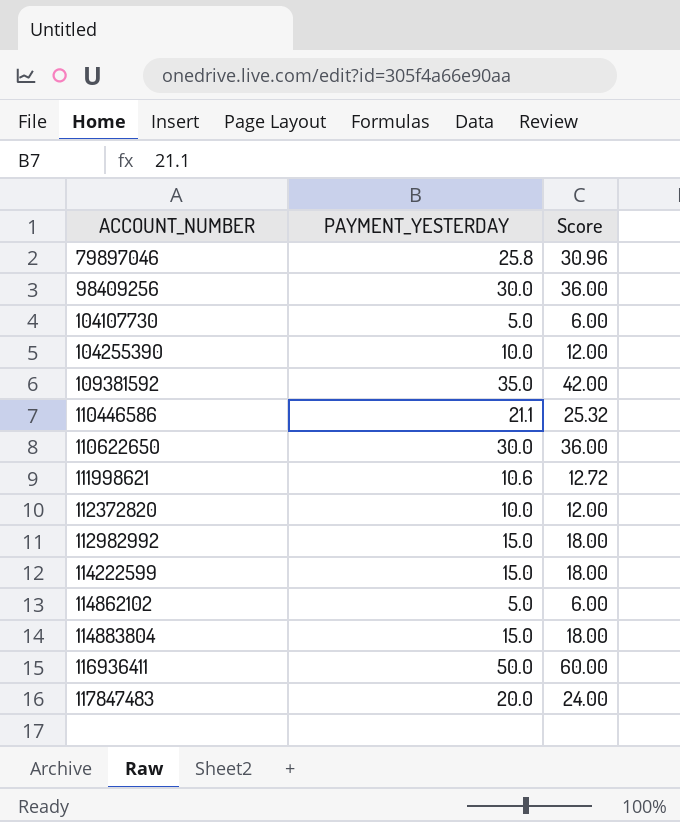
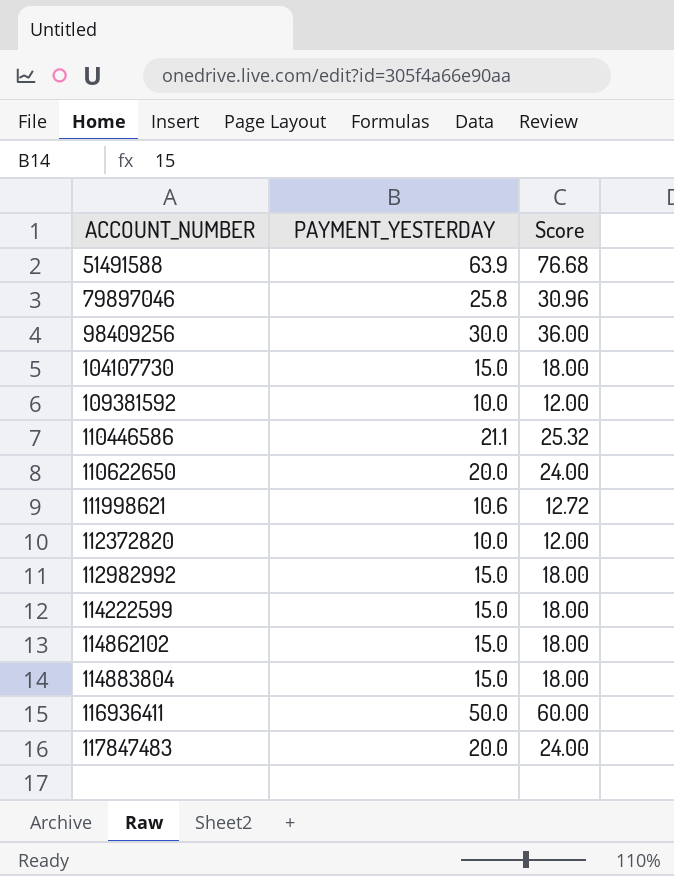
row 104255390: 10.0 | 12.00 -> none
row 51491588: none -> 63.9 | 76.68
104107730 | PAYMENT_YESTERDAY: 5.0 -> 15.0
104107730 | Score: 6.00 -> 18.00
109381592 | PAYMENT_YESTERDAY: 35.0 -> 10.0
109381592 | Score: 42.00 -> 12.00
110622650 | PAYMENT_YESTERDAY: 30.0 -> 20.0
110622650 | Score: 36.00 -> 24.00
114862102 | PAYMENT_YESTERDAY: 5.0 -> 15.0
114862102 | Score: 6.00 -> 18.00

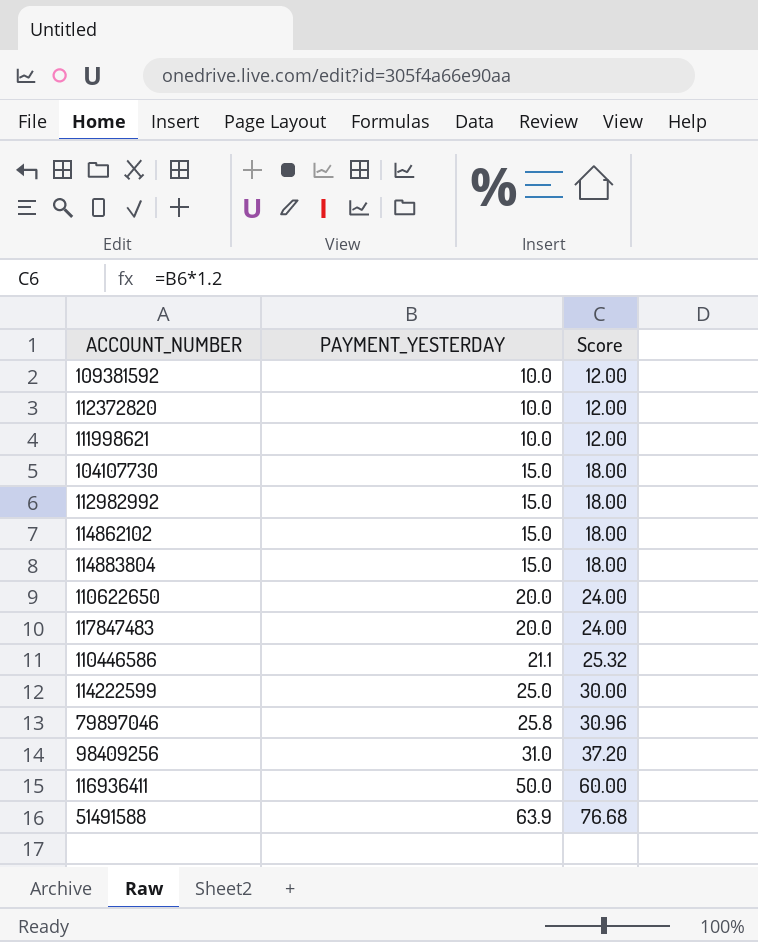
row order: ACCOUNT_NUMBER ascending -> PAYMENT_YESTERDAY ascending
111998621 | PAYMENT_YESTERDAY: 10.6 -> 10.0
111998621 | Score: 12.72 -> 12.00
114222599 | PAYMENT_YESTERDAY: 15.0 -> 25.0
114222599 | Score: 18.00 -> 30.00
98409256 | PAYMENT_YESTERDAY: 30.0 -> 31.0
98409256 | Score: 36.00 -> 37.20

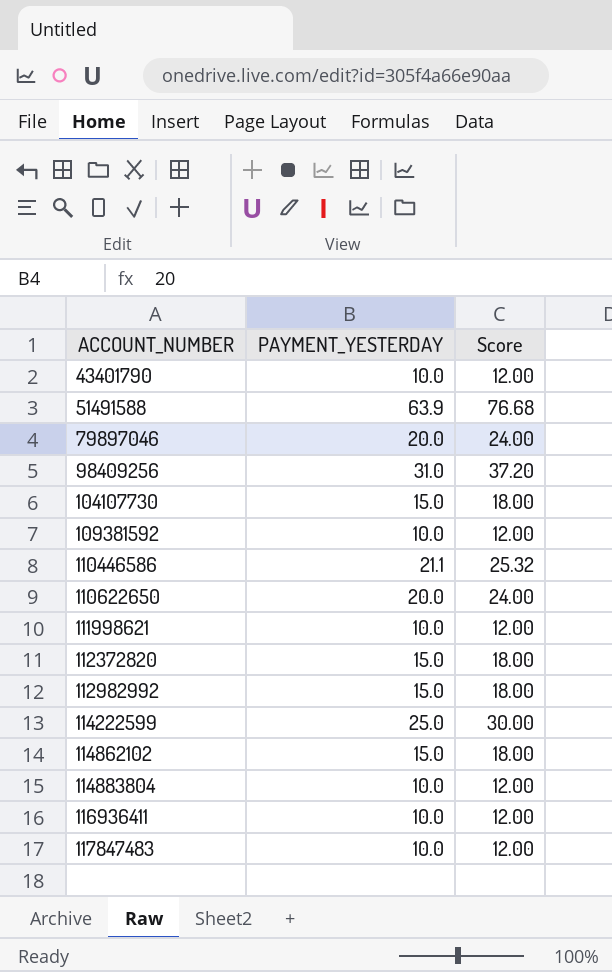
row order: PAYMENT_YESTERDAY ascending -> ACCOUNT_NUMBER ascending
row 43401790: none -> 10.0 | 12.00
79897046 | PAYMENT_YESTERDAY: 25.8 -> 20.0
79897046 | Score: 30.96 -> 24.00
112372820 | PAYMENT_YESTERDAY: 10.0 -> 15.0
112372820 | Score: 12.00 -> 18.00
114883804 | PAYMENT_YESTERDAY: 15.0 -> 10.0
114883804 | Score: 18.00 -> 12.00
116936411 | PAYMENT_YESTERDAY: 50.0 -> 10.0
116936411 | Score: 60.00 -> 12.00
117847483 | PAYMENT_YESTERDAY: 20.0 -> 10.0
117847483 | Score: 24.00 -> 12.00

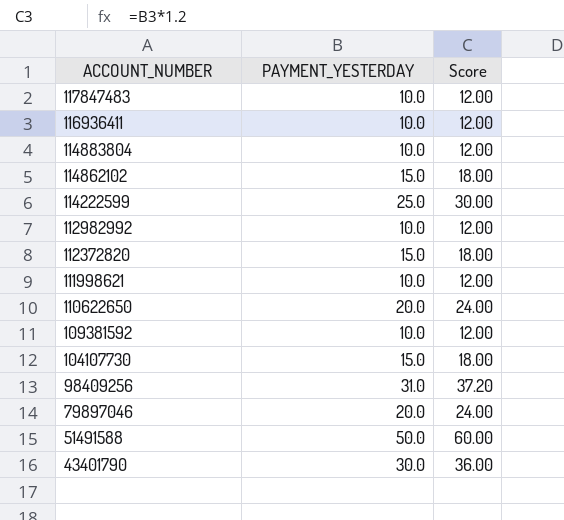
row order: ACCOUNT_NUMBER ascending -> ACCOUNT_NUMBER descending
row 110446586: 21.1 | 25.32 -> none
112982992 | PAYMENT_YESTERDAY: 15.0 -> 10.0
112982992 | Score: 18.00 -> 12.00
51491588 | PAYMENT_YESTERDAY: 63.9 -> 50.0
51491588 | Score: 76.68 -> 60.00
43401790 | PAYMENT_YESTERDAY: 10.0 -> 30.0
43401790 | Score: 12.00 -> 36.00

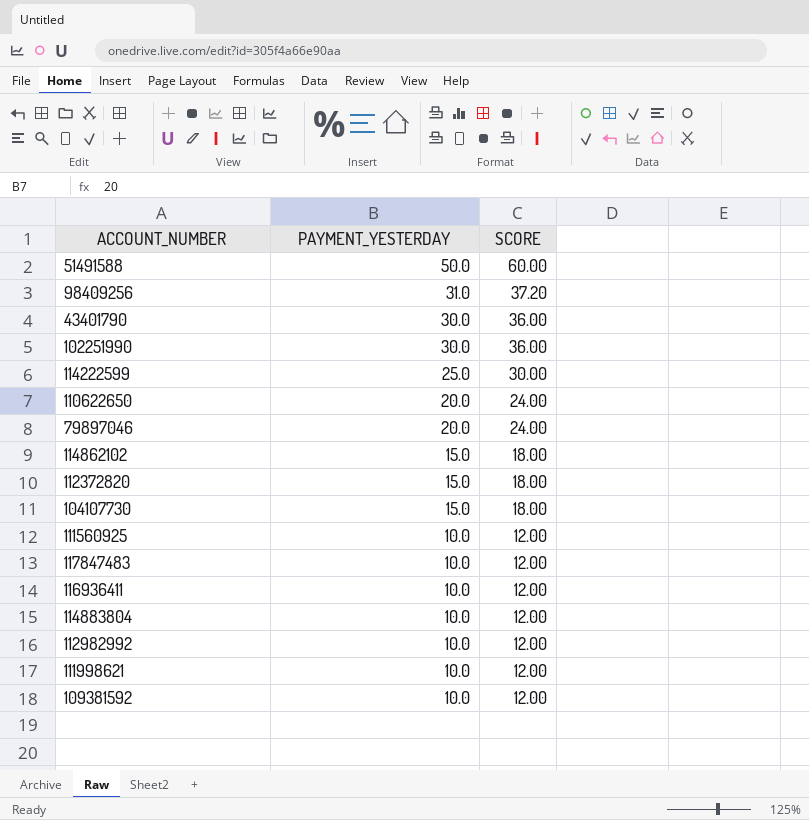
row order: ACCOUNT_NUMBER descending -> PAYMENT_YESTERDAY descending
column name: Score -> SCORE
row 102251990: none -> 30.0 | 36.00
row 111560925: none -> 10.0 | 12.00

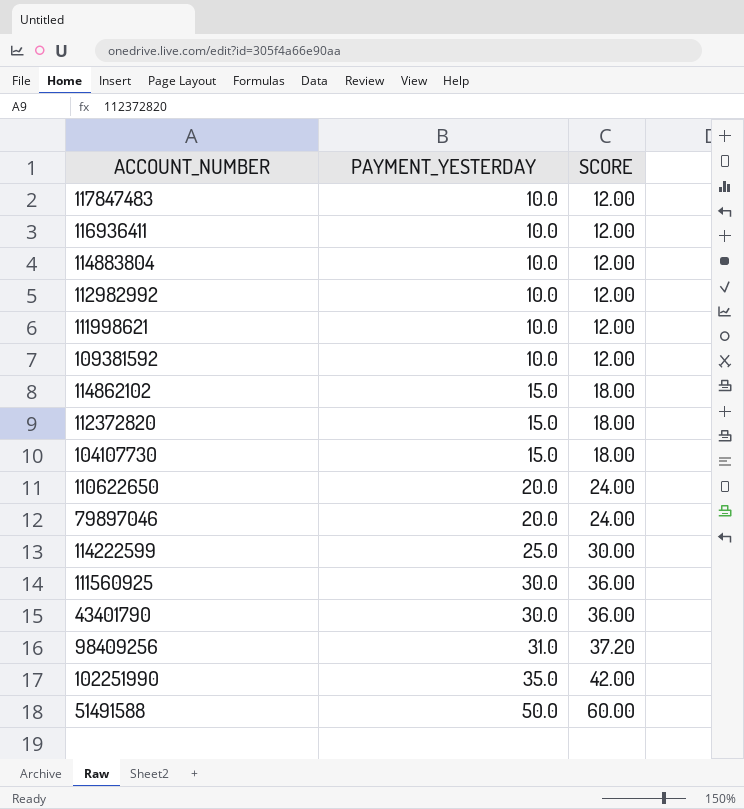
row order: PAYMENT_YESTERDAY descending -> PAYMENT_YESTERDAY ascending
111560925 | PAYMENT_YESTERDAY: 10.0 -> 30.0
111560925 | SCORE: 12.00 -> 36.00
102251990 | PAYMENT_YESTERDAY: 30.0 -> 35.0
102251990 | SCORE: 36.00 -> 42.00

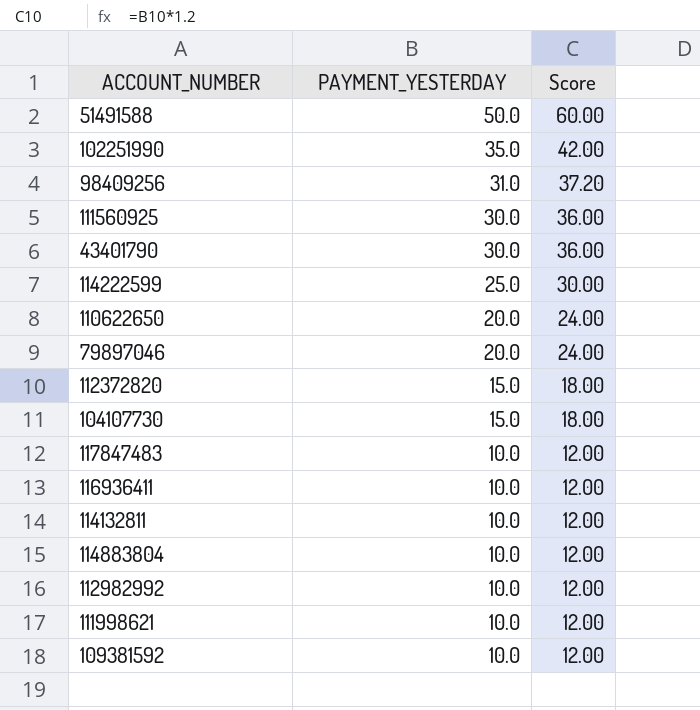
row order: PAYMENT_YESTERDAY ascending -> PAYMENT_YESTERDAY descending
column name: SCORE -> Score
row 114862102: 15.0 | 18.00 -> none
row 114132811: none -> 10.0 | 12.00

